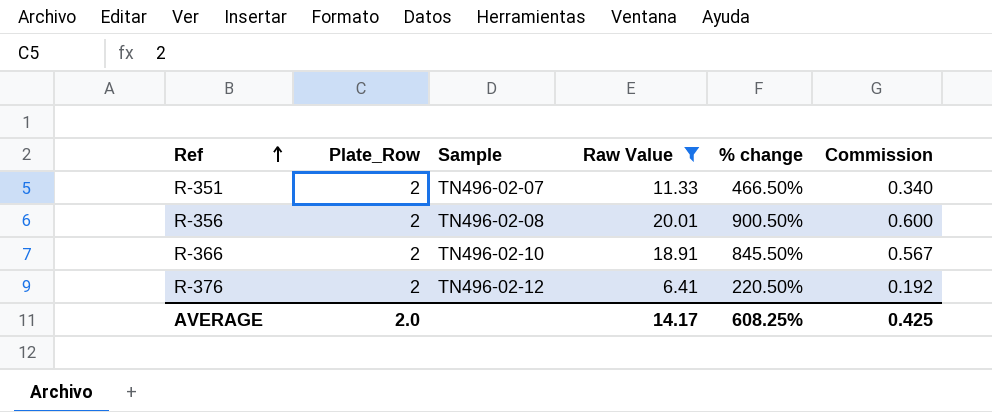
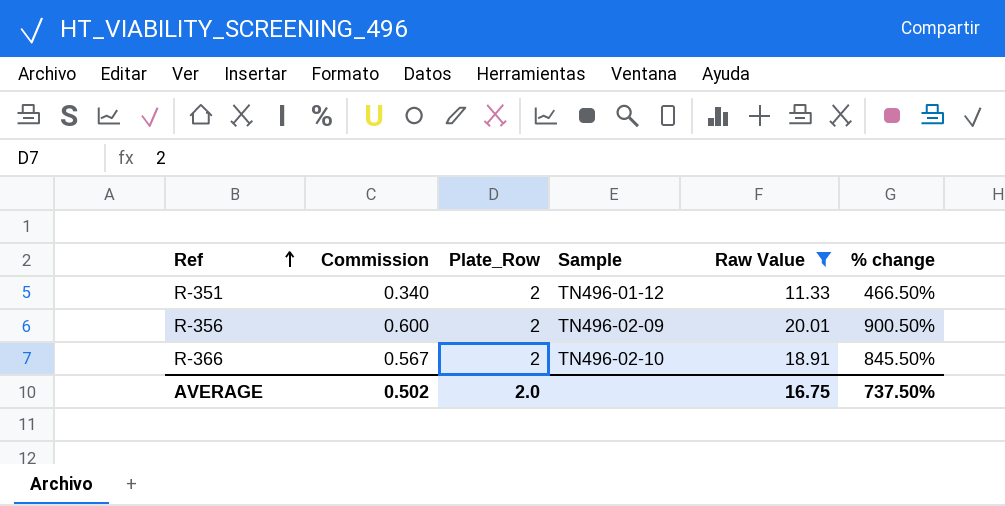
column Commission | position: 6 -> 2
row R-376: 2 | TN496-02-12 | 6.41 | 220.50% | 0.192 -> none
R-351 | Sample: TN496-02-07 -> TN496-01-12
R-356 | Sample: TN496-02-08 -> TN496-02-09
AVERAGE | Commission: 0.425 -> 0.502
AVERAGE | Raw Value: 14.17 -> 16.75
AVERAGE | % change: 608.25% -> 737.50%

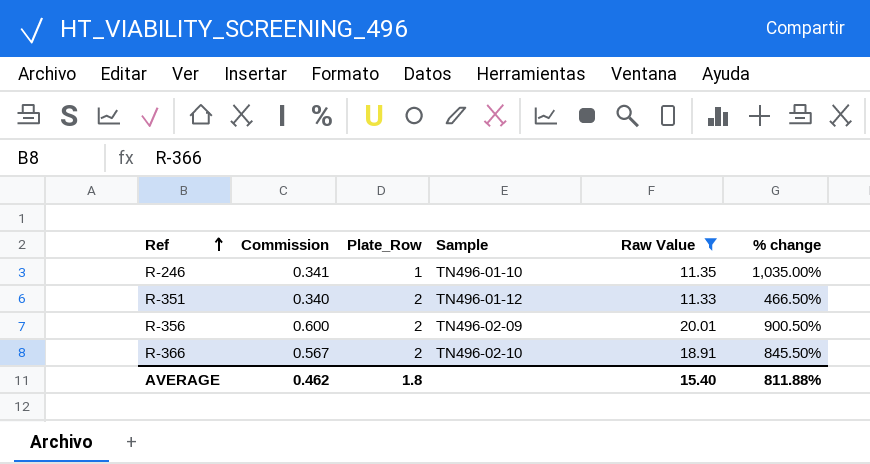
row R-246: none -> 0.341 | 1 | TN496-01-10 | 11.35 | 1,035.00%
AVERAGE | Commission: 0.502 -> 0.462
AVERAGE | Plate_Row: 2.0 -> 1.8
AVERAGE | Raw Value: 16.75 -> 15.40
AVERAGE | % change: 737.50% -> 811.88%

